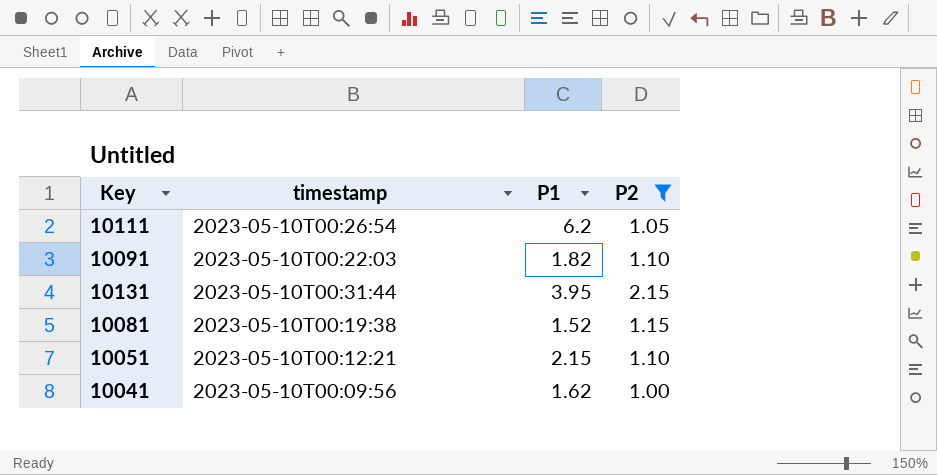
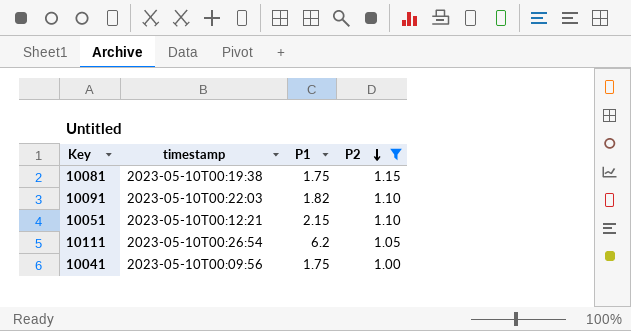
row order: none -> P2 descending
row 10131: 2023-05-10T00:31:44 | 3.95 | 2.15 -> none
10081 | P1: 1.52 -> 1.75
10041 | P1: 1.62 -> 1.75

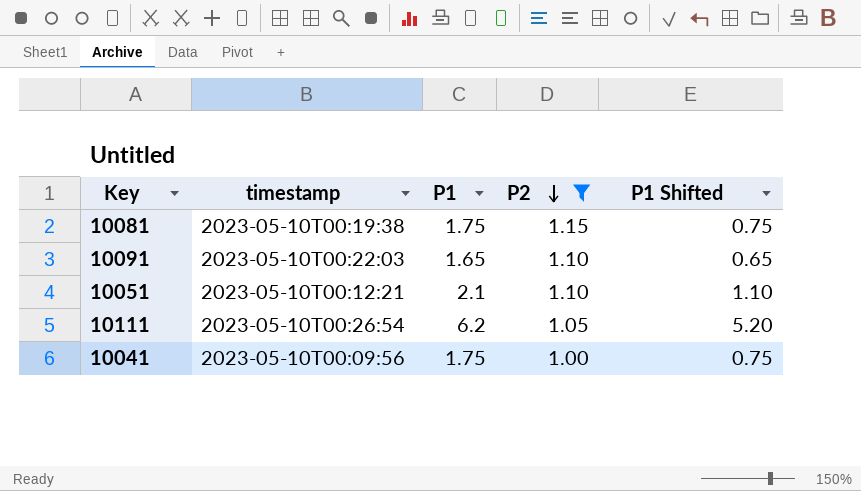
column P1 Shifted | formula: none -> [P1] - 1
10091 | P1: 1.82 -> 1.65
10051 | P1: 2.15 -> 2.1

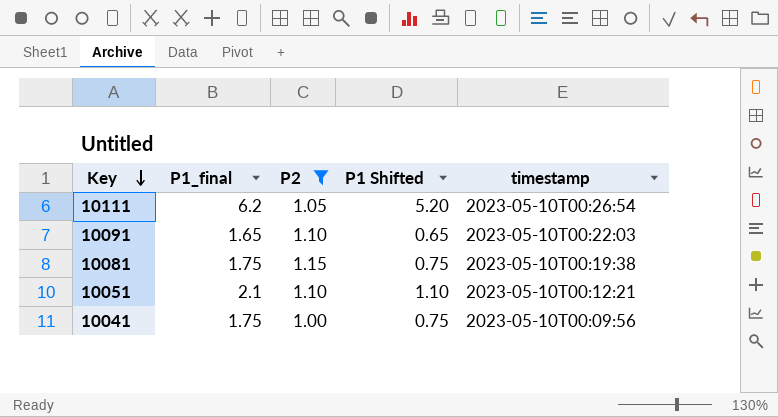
row order: P2 descending -> Key descending
column name: P1 -> P1_final
column timestamp | position: 2 -> 5

